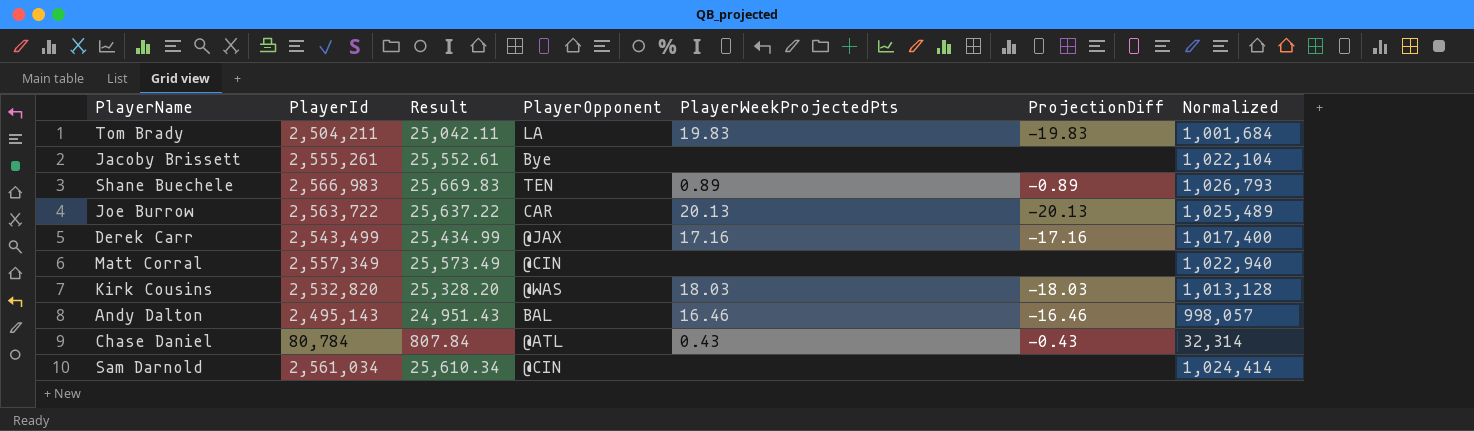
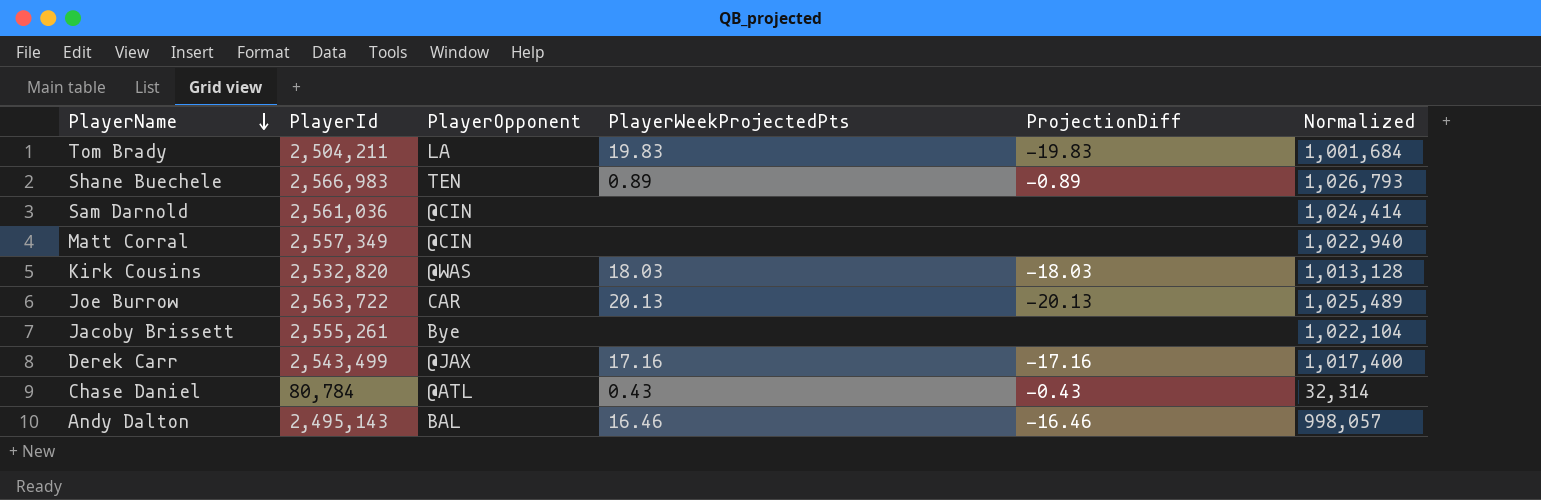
row order: none -> PlayerName descending
column Result | formula: [PlayerId] * 0.01 -> none
Sam Darnold | PlayerId: 2,561,034 -> 2,561,036

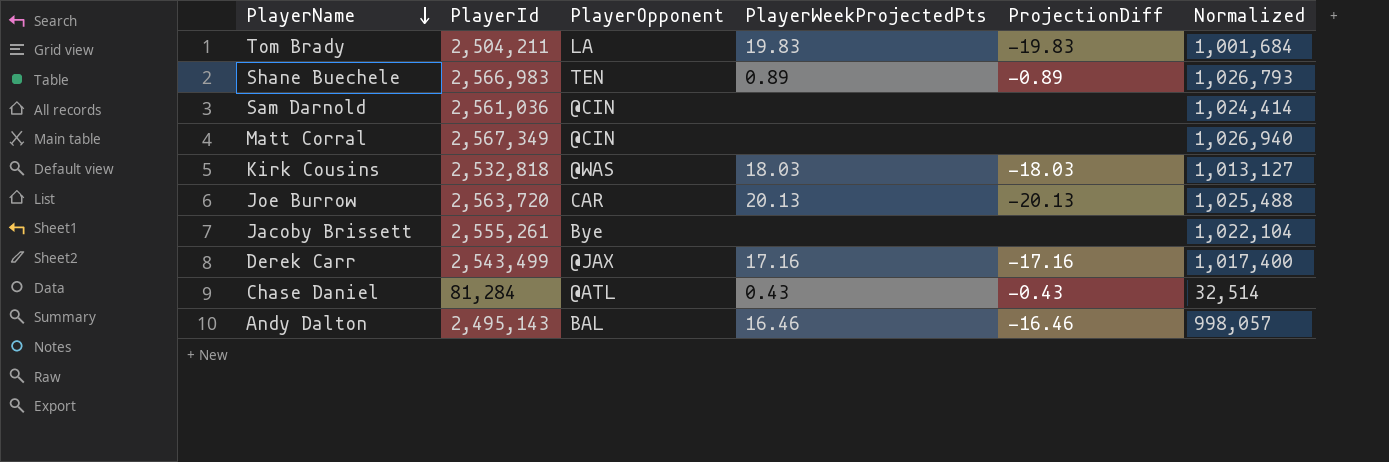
Matt Corral | PlayerId: 2,557,349 -> 2,567,349
Matt Corral | Normalized: 1,022,940 -> 1,026,940
Kirk Cousins | PlayerId: 2,532,820 -> 2,532,818
Kirk Cousins | Normalized: 1,013,128 -> 1,013,127
Joe Burrow | PlayerId: 2,563,722 -> 2,563,720
Joe Burrow | Normalized: 1,025,489 -> 1,025,488
Chase Daniel | PlayerId: 80,784 -> 81,284
Chase Daniel | Normalized: 32,314 -> 32,514

